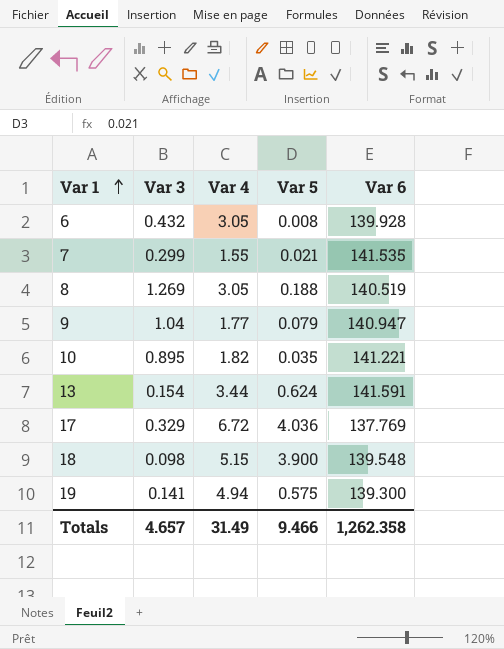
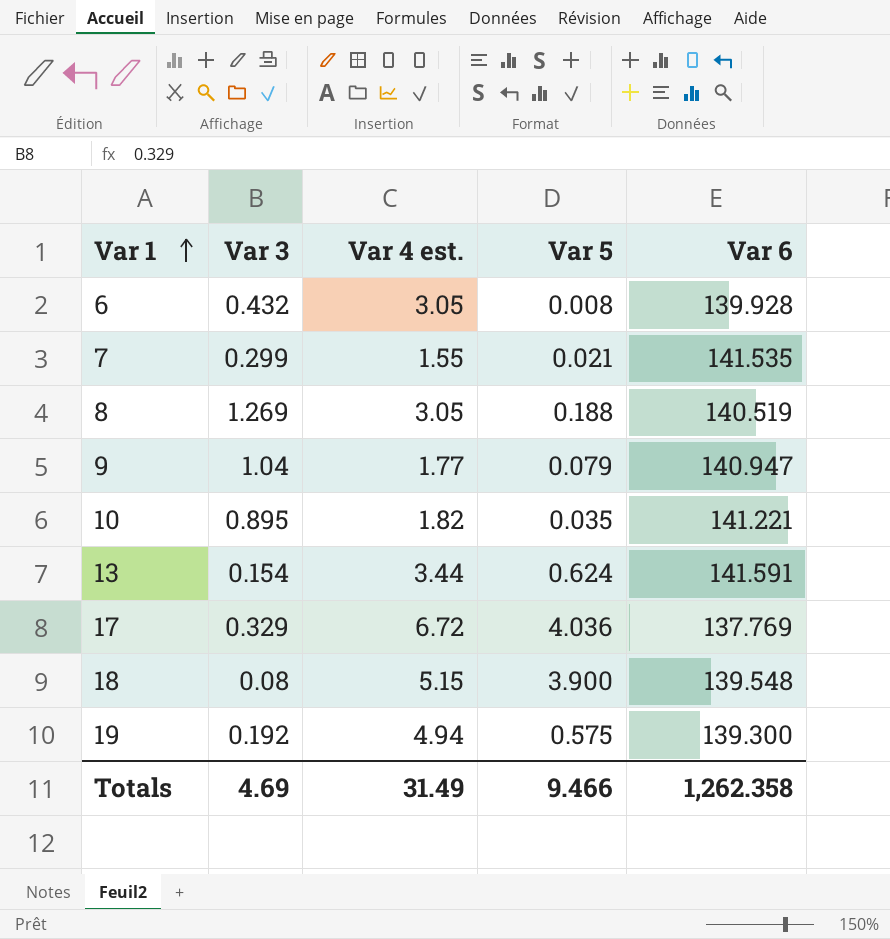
column name: Var 4 -> Var 4 est.
18 | Var 3: 0.098 -> 0.08
19 | Var 3: 0.141 -> 0.192
Totals | Var 3: 4.657 -> 4.69

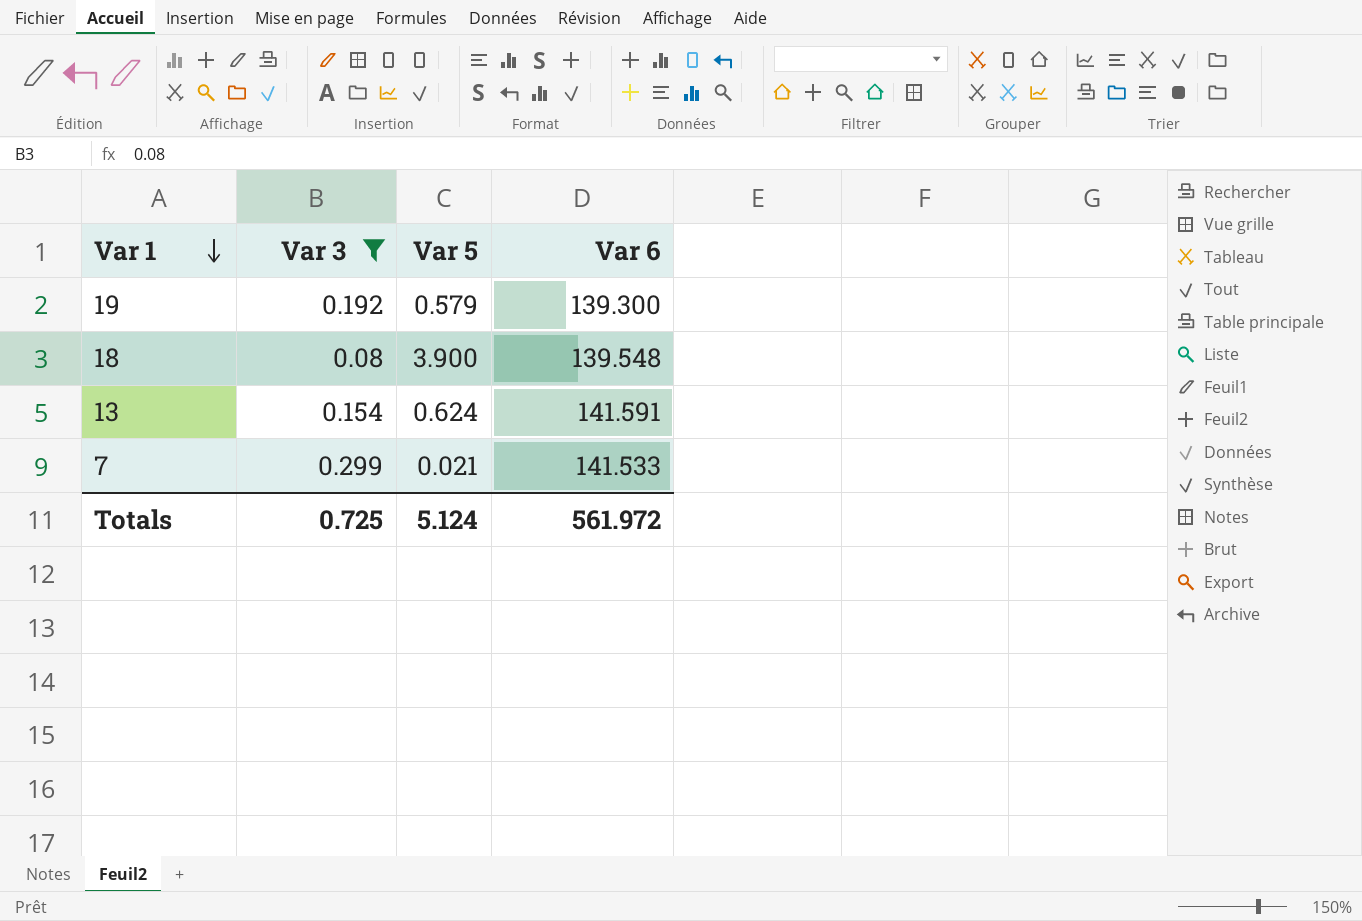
filter: none -> Var 3 <= 0.299
row order: Var 1 ascending -> Var 1 descending
column Var 4 est. | position: 3 -> none
19 | Var 5: 0.575 -> 0.579
7 | Var 6: 141.535 -> 141.533
Totals | Var 3: 4.69 -> 0.725
Totals | Var 5: 9.466 -> 5.124
Totals | Var 6: 1,262.358 -> 561.972

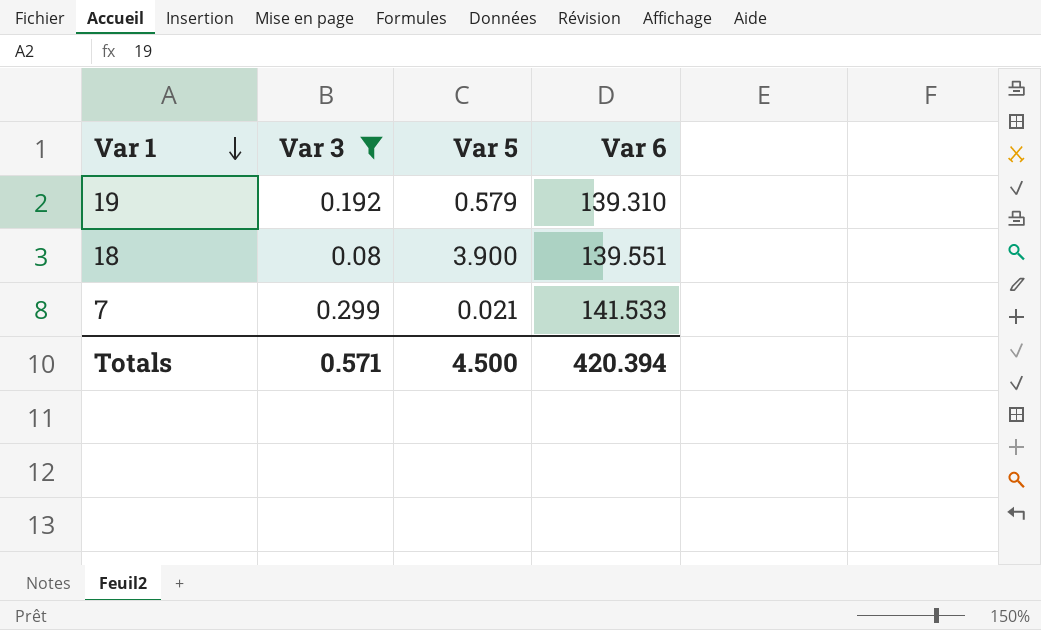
row 13: 0.154 | 0.624 | 141.591 -> none
19 | Var 6: 139.300 -> 139.310
18 | Var 6: 139.548 -> 139.551
Totals | Var 3: 0.725 -> 0.571
Totals | Var 5: 5.124 -> 4.500
Totals | Var 6: 561.972 -> 420.394

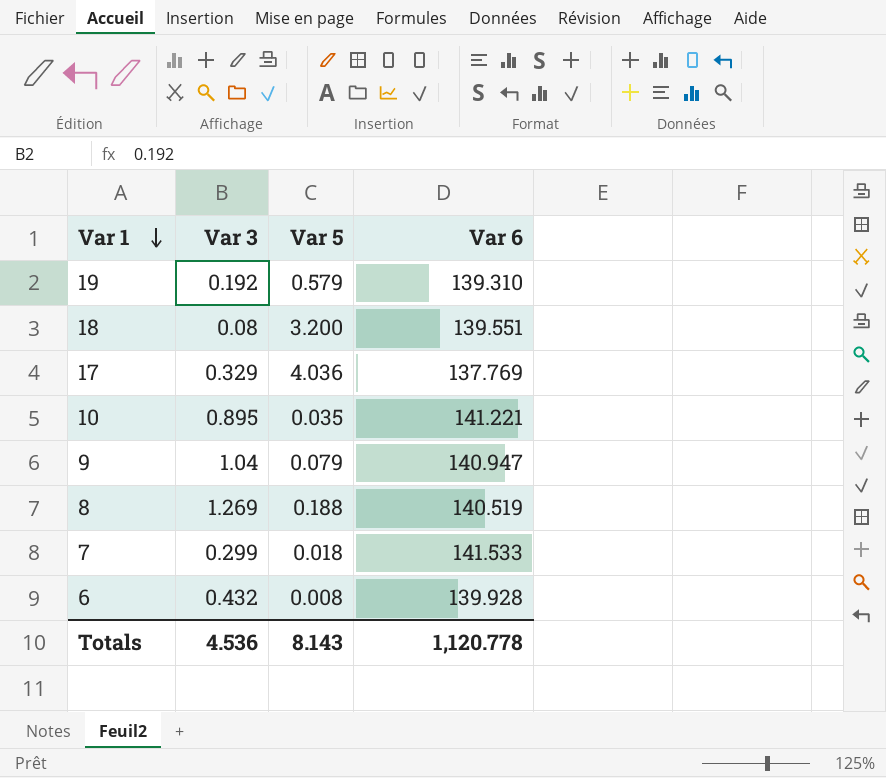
filter: Var 3 <= 0.299 -> none
18 | Var 5: 3.900 -> 3.200
7 | Var 5: 0.021 -> 0.018
Totals | Var 3: 0.571 -> 4.536
Totals | Var 5: 4.500 -> 8.143
Totals | Var 6: 420.394 -> 1,120.778

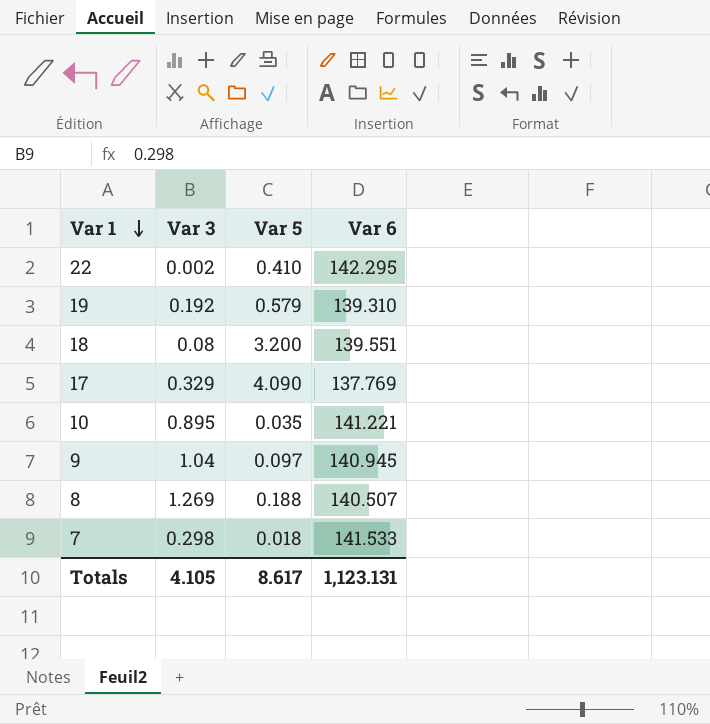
row 6: 0.432 | 0.008 | 139.928 -> none
row 22: none -> 0.002 | 0.410 | 142.295
17 | Var 5: 4.036 -> 4.090
9 | Var 5: 0.079 -> 0.097
9 | Var 6: 140.947 -> 140.945
8 | Var 6: 140.519 -> 140.507
7 | Var 3: 0.299 -> 0.298
Totals | Var 3: 4.536 -> 4.105
Totals | Var 5: 8.143 -> 8.617
Totals | Var 6: 1,120.778 -> 1,123.131

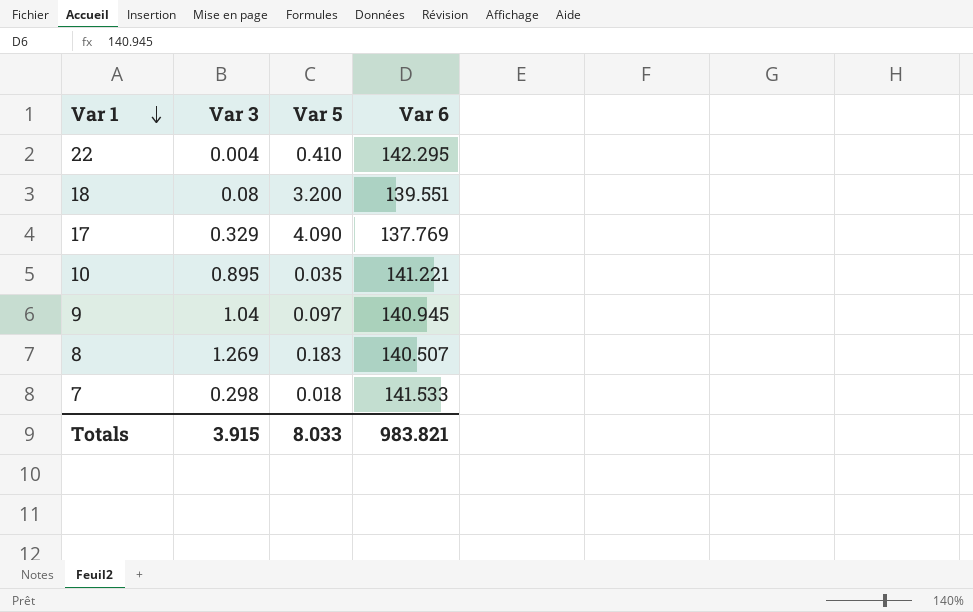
row 19: 0.192 | 0.579 | 139.310 -> none
22 | Var 3: 0.002 -> 0.004
8 | Var 5: 0.188 -> 0.183
Totals | Var 3: 4.105 -> 3.915
Totals | Var 5: 8.617 -> 8.033
Totals | Var 6: 1,123.131 -> 983.821

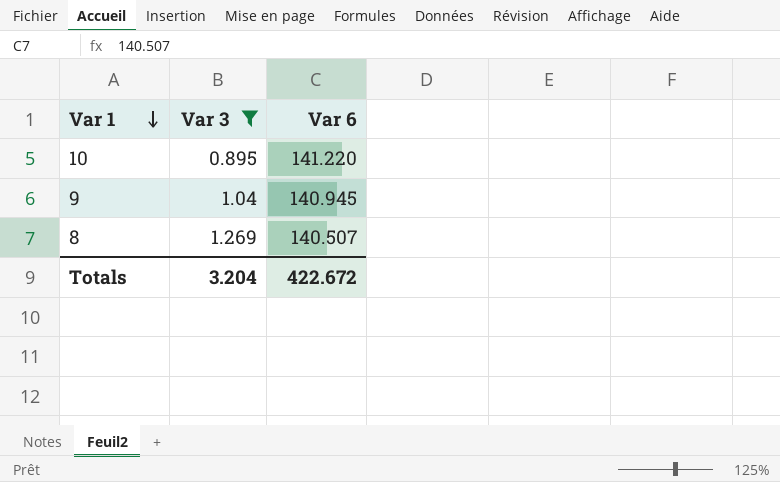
filter: none -> Var 3 >= 0.895
column Var 5 | position: 3 -> none
10 | Var 6: 141.221 -> 141.220
Totals | Var 3: 3.915 -> 3.204
Totals | Var 6: 983.821 -> 422.672

